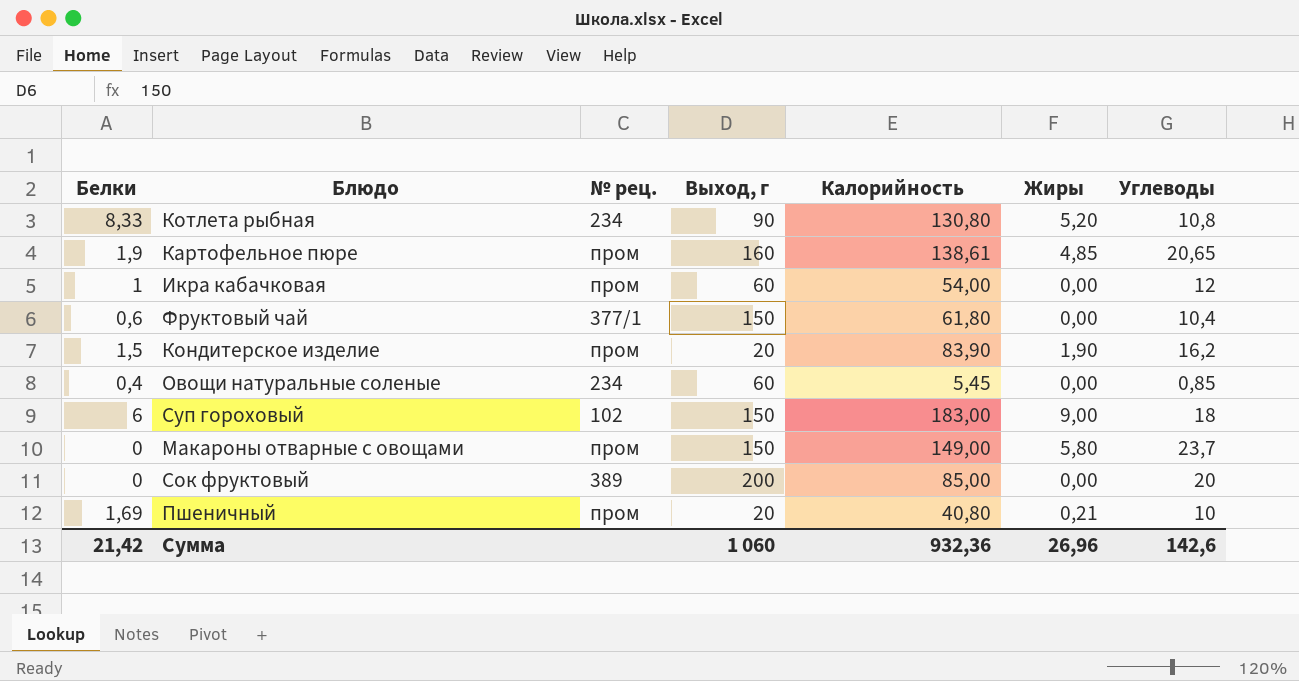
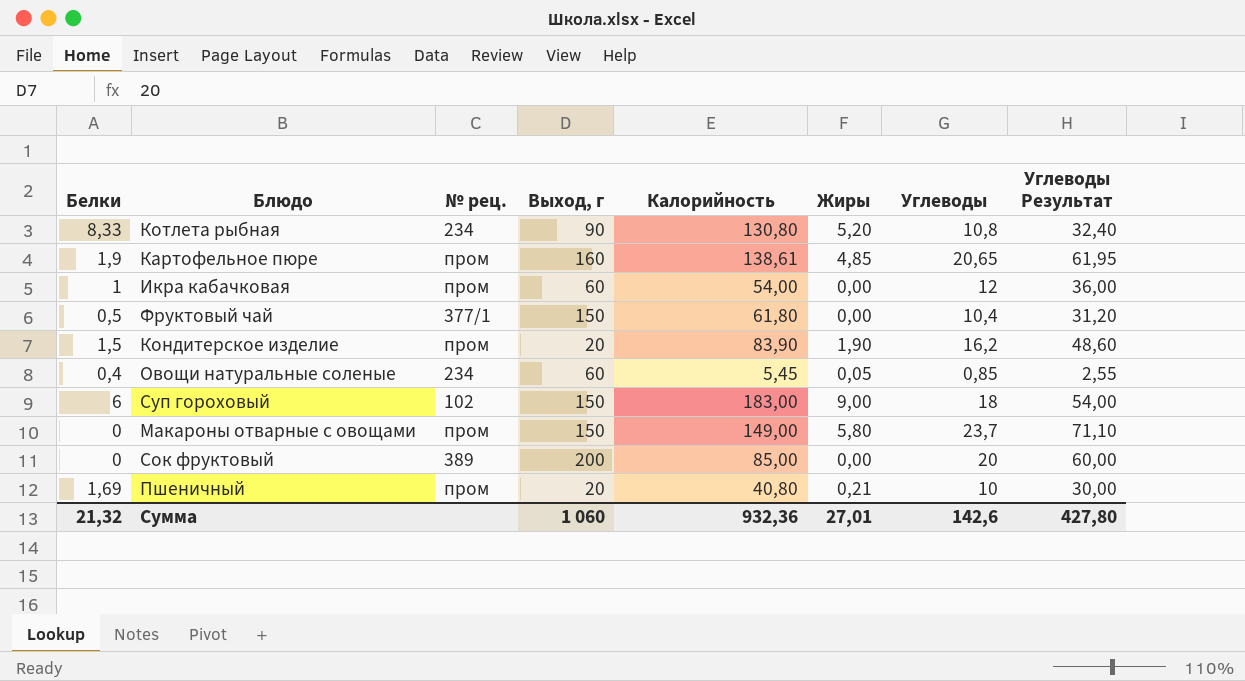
column Углеводы Результат | formula: none -> [Углеводы] * 3
Фруктовый чай | Белки: 0,6 -> 0,5
Овощи натуральные соленые | Жиры: 0,00 -> 0,05
Сумма | Белки: 21,42 -> 21,32
Сумма | Жиры: 26,96 -> 27,01

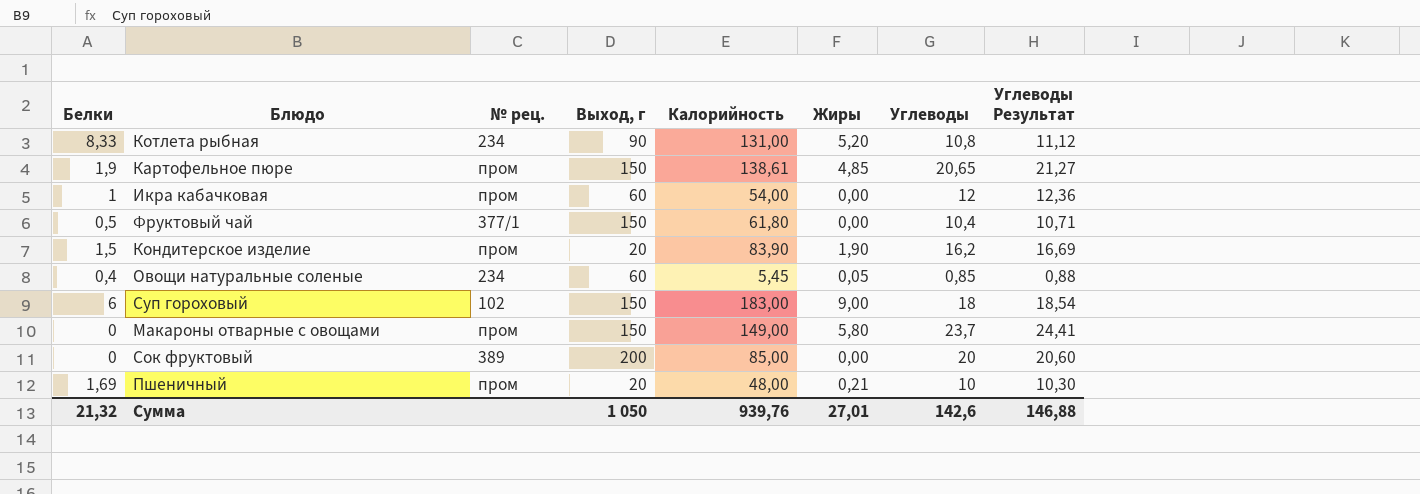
column Углеводы Результат | formula: [Углеводы] * 3 -> [Углеводы] * 1,03
Котлета рыбная | Калорийность: 130,80 -> 131,00
Картофельное пюре | Выход, г: 160 -> 150
Пшеничный | Калорийность: 40,80 -> 48,00
Сумма | Выход, г: 1 060 -> 1 050
Сумма | Калорийность: 932,36 -> 939,76
Сумма | Углеводы Результат: 427,80 -> 146,88

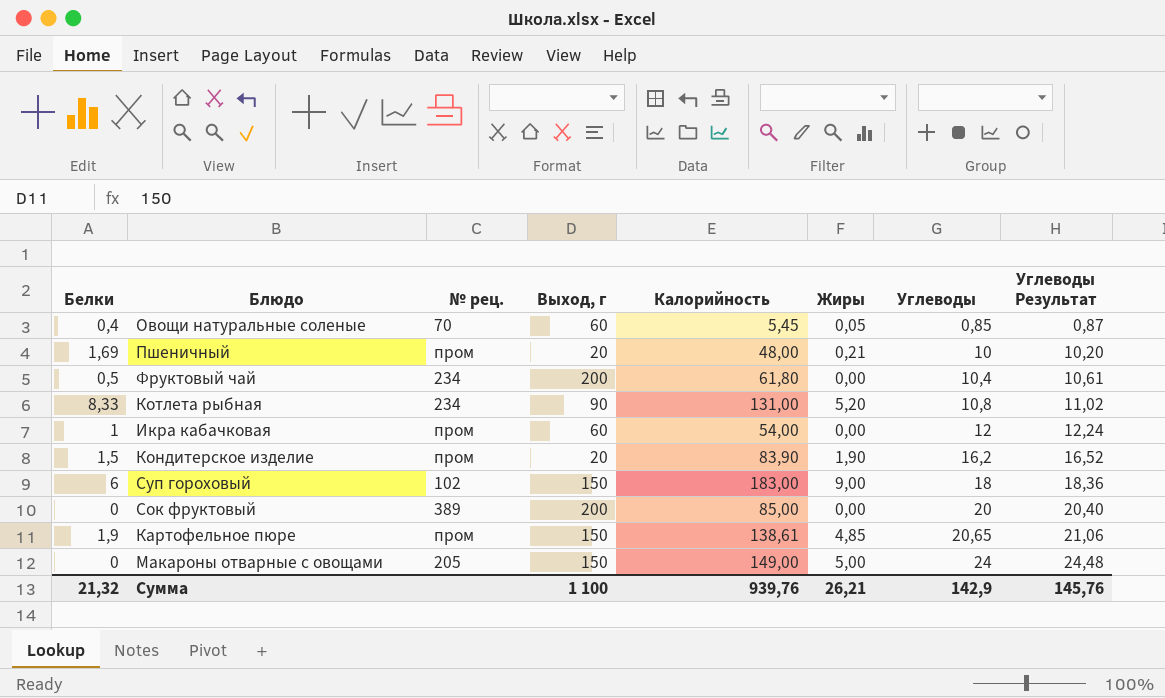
row order: none -> Углеводы ascending
column Углеводы Результат | formula: [Углеводы] * 1,03 -> [Углеводы] * 1,02
Овощи натуральные соленые | № рец.: 234 -> 70
Фруктовый чай | № рец.: 377/1 -> 234
Фруктовый чай | Выход, г: 150 -> 200
Макароны отварные с овощами | № рец.: пром -> 205
Макароны отварные с овощами | Жиры: 5,80 -> 5,00
Макароны отварные с овощами | Углеводы: 23,7 -> 24
Сумма | Выход, г: 1 050 -> 1 100
Сумма | Жиры: 27,01 -> 26,21
Сумма | Углеводы: 142,6 -> 142,9
Сумма | Углеводы Результат: 146,88 -> 145,76

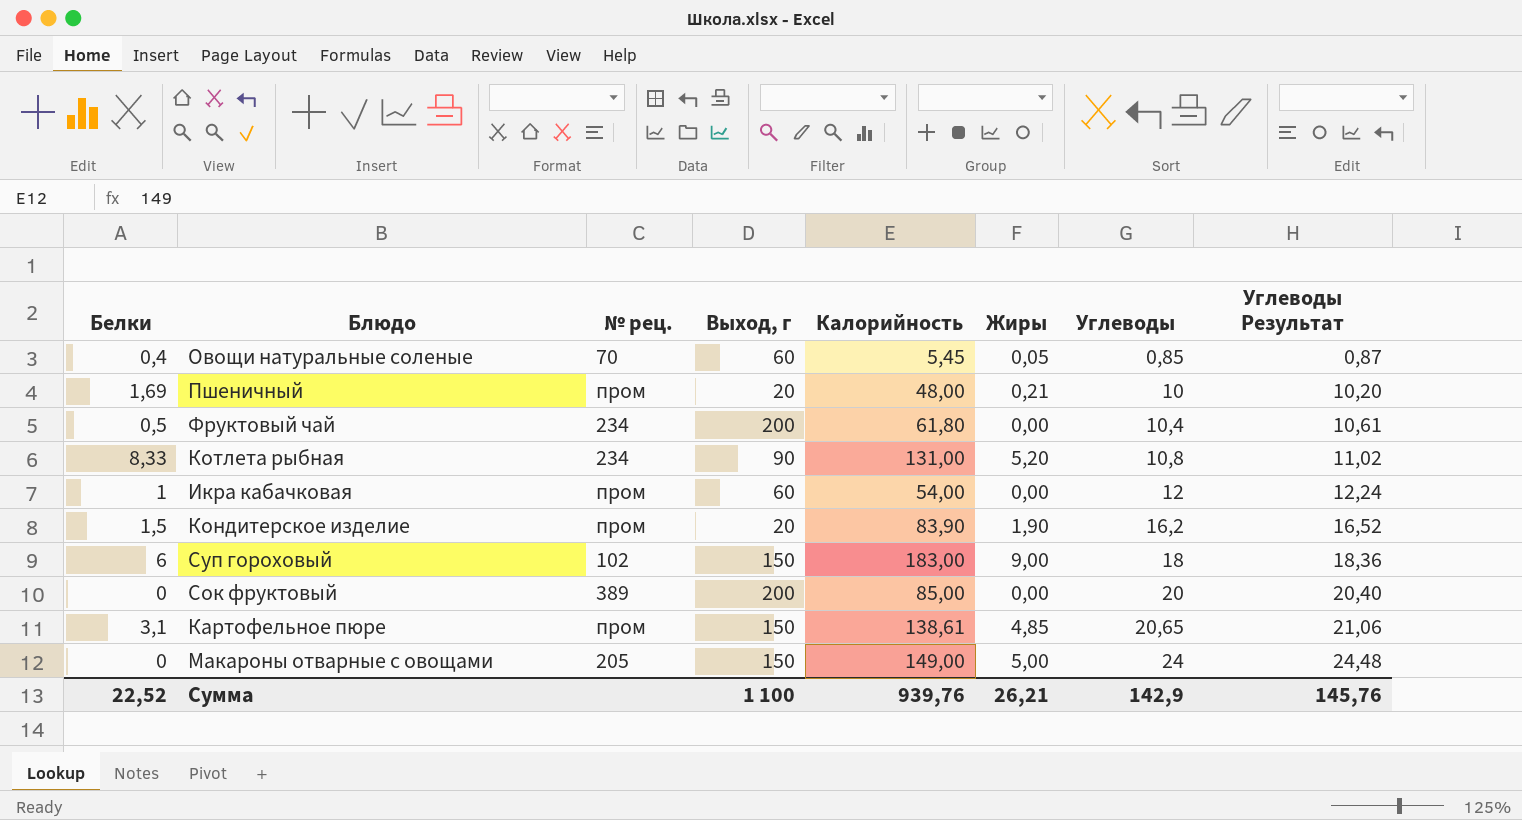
Картофельное пюре | Белки: 1,9 -> 3,1
Сумма | Белки: 21,32 -> 22,52

